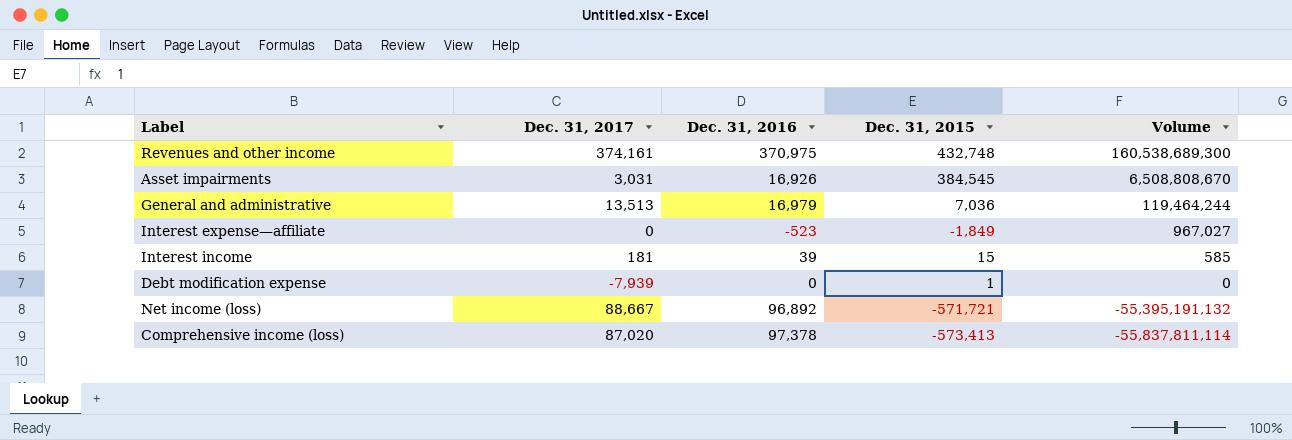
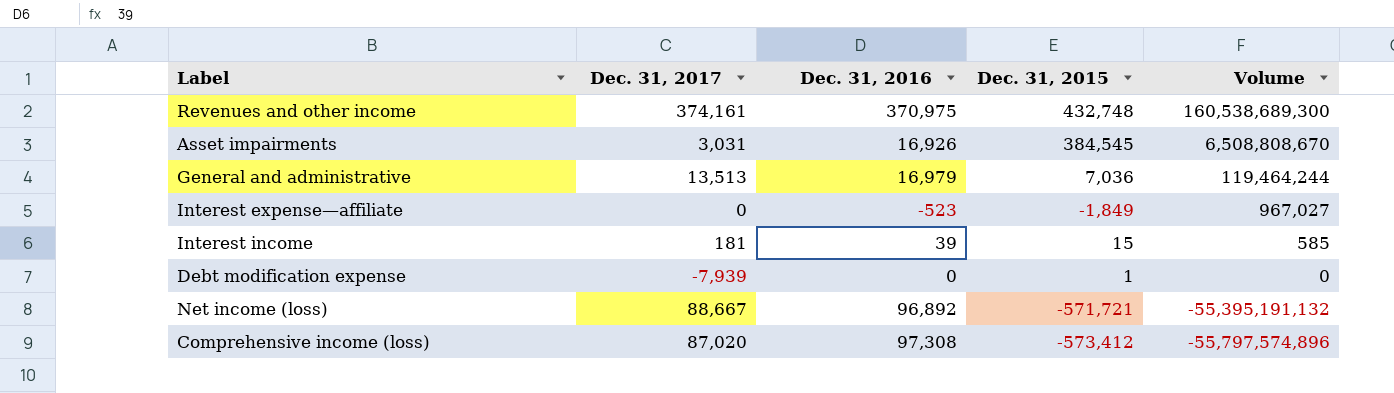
Comprehensive income (loss) | Dec. 31, 2016: 97,378 -> 97,308
Comprehensive income (loss) | Dec. 31, 2015: -573,413 -> -573,412
Comprehensive income (loss) | Volume: -55,837,811,114 -> -55,797,574,896

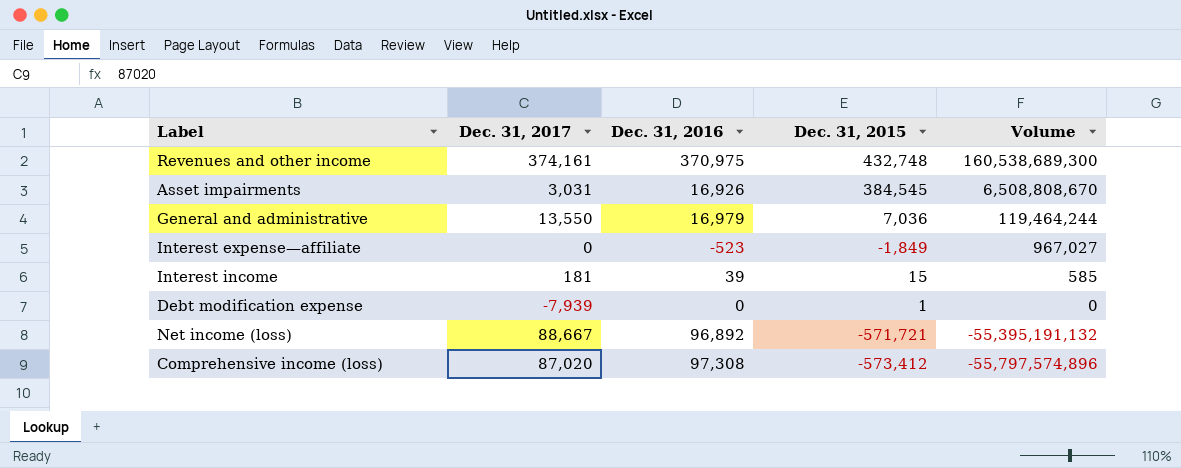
General and administrative | Dec. 31, 2017: 13,513 -> 13,550

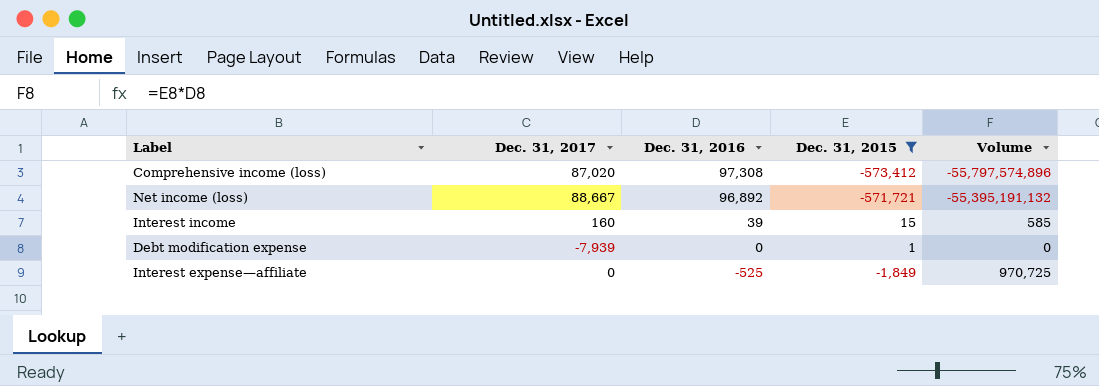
filter: none -> Dec. 31, 2015 <= 15
row order: Volume descending -> Dec. 31, 2016 descending
Interest income | Dec. 31, 2017: 181 -> 160
Interest expense—affiliate | Dec. 31, 2016: -523 -> -525
Interest expense—affiliate | Volume: 967,027 -> 970,725

